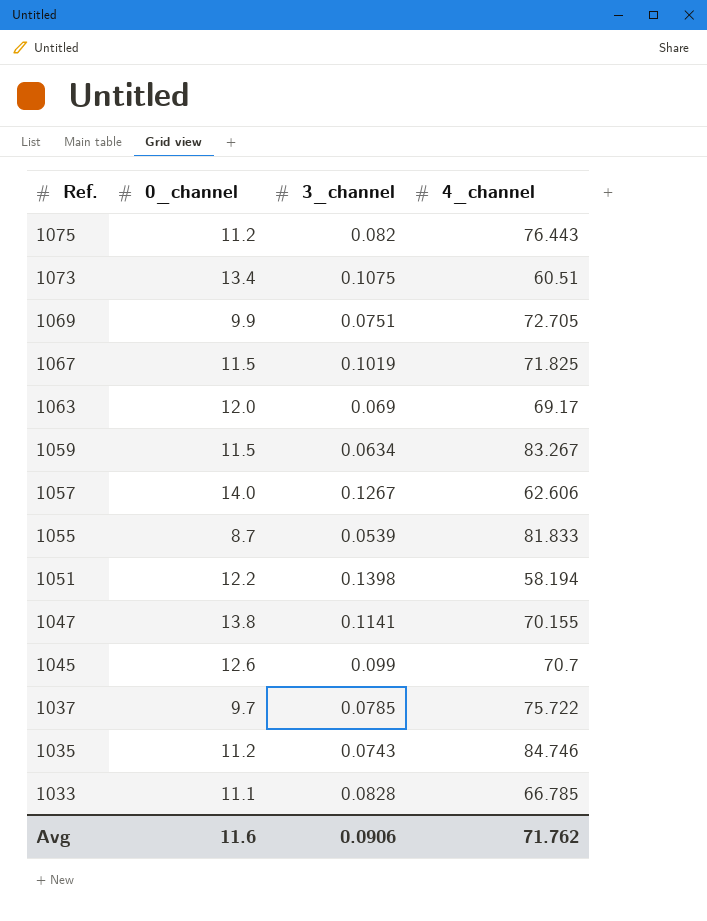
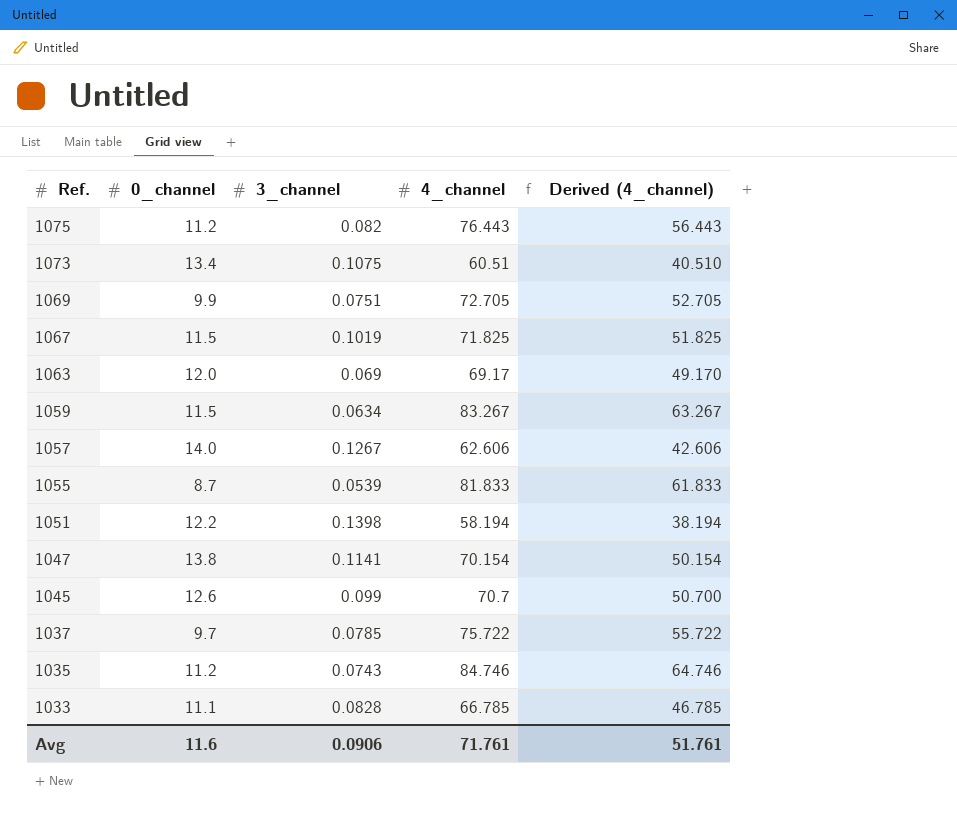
column Derived (4_channel) | formula: none -> [4_channel] - 20
1047 | 4_channel: 70.155 -> 70.154
Avg | 4_channel: 71.762 -> 71.761

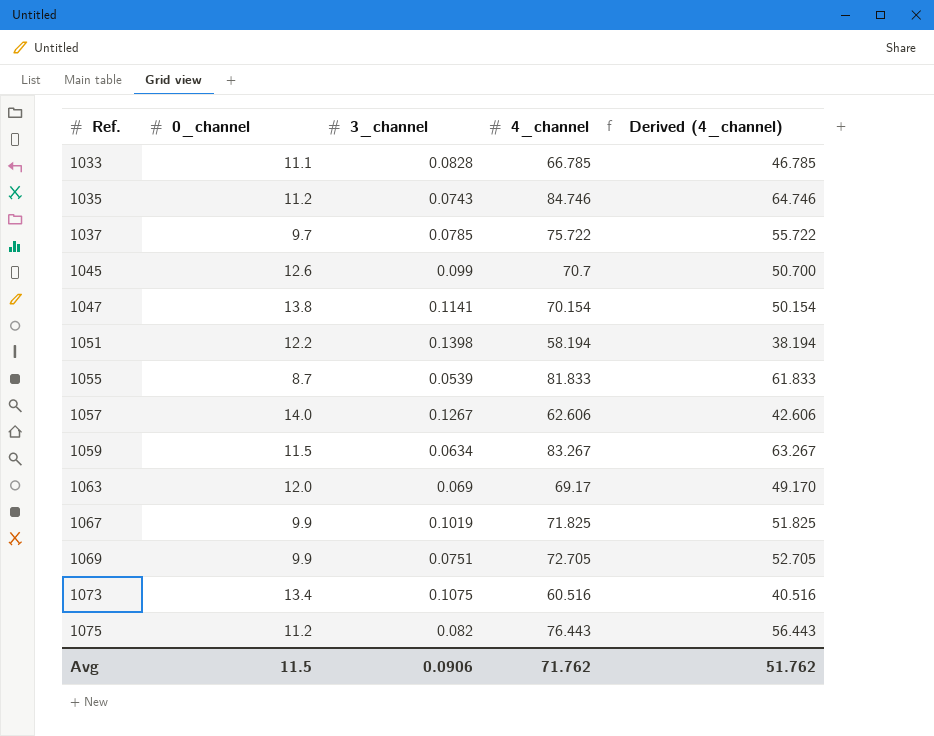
row order: Ref. descending -> Ref. ascending
1067 | 0_channel: 11.5 -> 9.9
1073 | 4_channel: 60.51 -> 60.516
1073 | Derived (4_channel): 40.510 -> 40.516
Avg | 0_channel: 11.6 -> 11.5
Avg | 4_channel: 71.761 -> 71.762
Avg | Derived (4_channel): 51.761 -> 51.762

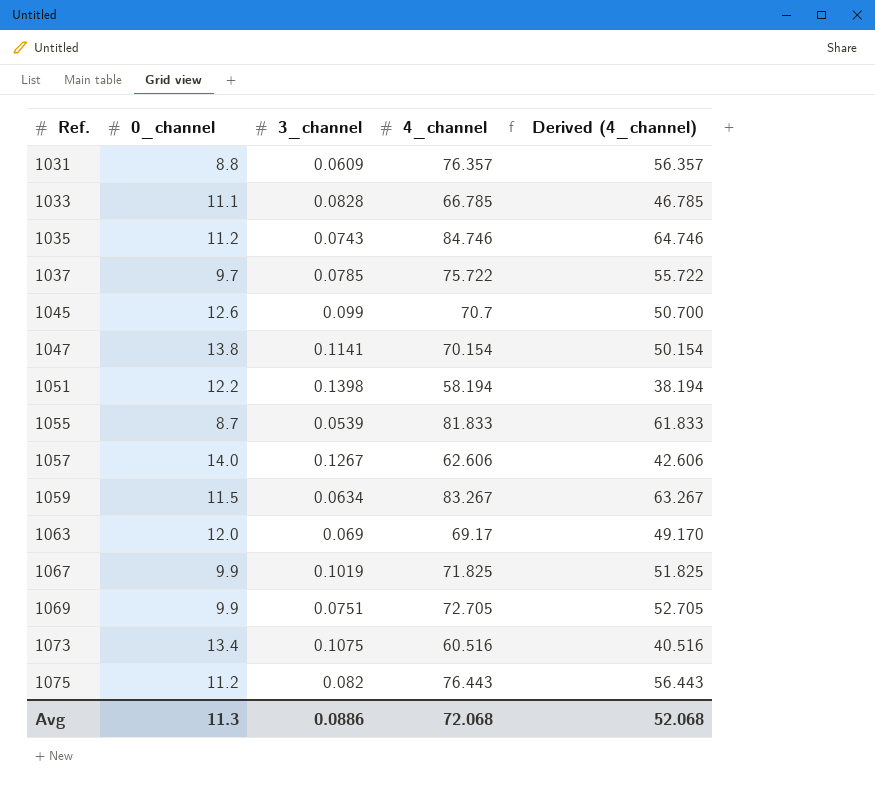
row 1031: none -> 8.8 | 0.0609 | 76.357 | 56.357
Avg | 0_channel: 11.5 -> 11.3
Avg | 3_channel: 0.0906 -> 0.0886
Avg | 4_channel: 71.762 -> 72.068
Avg | Derived (4_channel): 51.762 -> 52.068

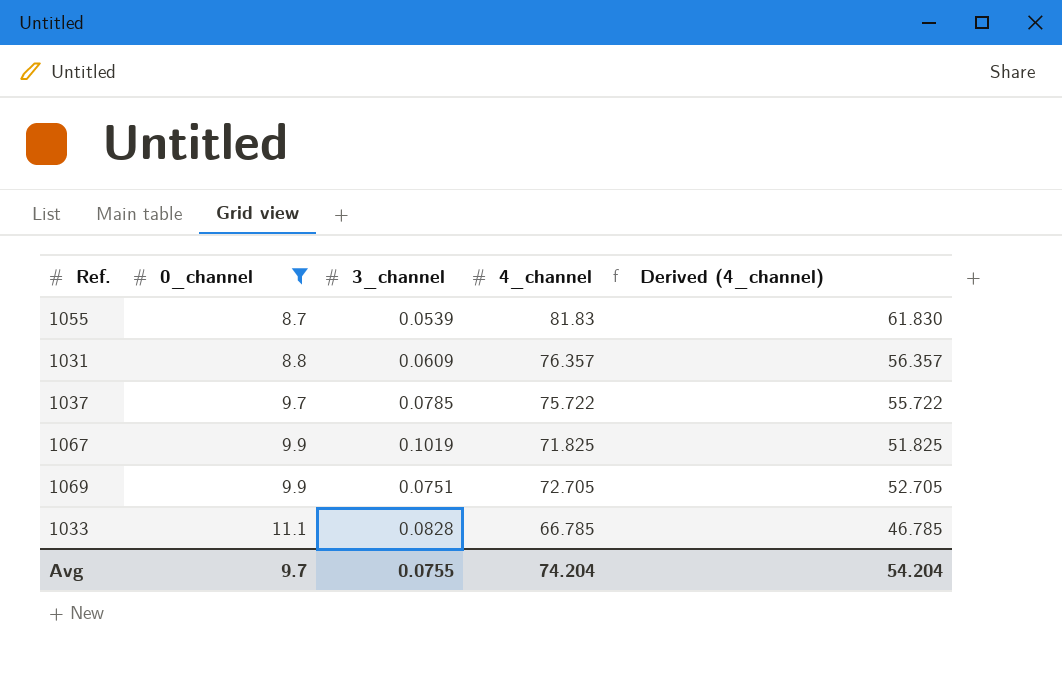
filter: none -> 0_channel <= 11.1
row order: Ref. ascending -> 0_channel ascending
1055 | 4_channel: 81.833 -> 81.83
1055 | Derived (4_channel): 61.833 -> 61.830
Avg | 0_channel: 11.3 -> 9.7
Avg | 3_channel: 0.0886 -> 0.0755
Avg | 4_channel: 72.068 -> 74.204
Avg | Derived (4_channel): 52.068 -> 54.204

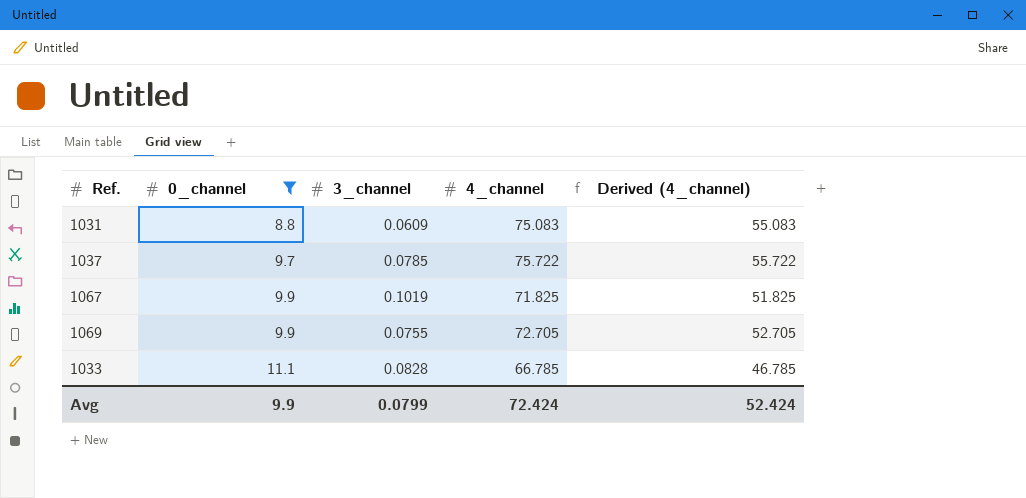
row 1055: 8.7 | 0.0539 | 81.83 | 61.830 -> none
1031 | 4_channel: 76.357 -> 75.083
1031 | Derived (4_channel): 56.357 -> 55.083
1069 | 3_channel: 0.0751 -> 0.0755
Avg | 0_channel: 9.7 -> 9.9
Avg | 3_channel: 0.0755 -> 0.0799
Avg | 4_channel: 74.204 -> 72.424
Avg | Derived (4_channel): 54.204 -> 52.424

